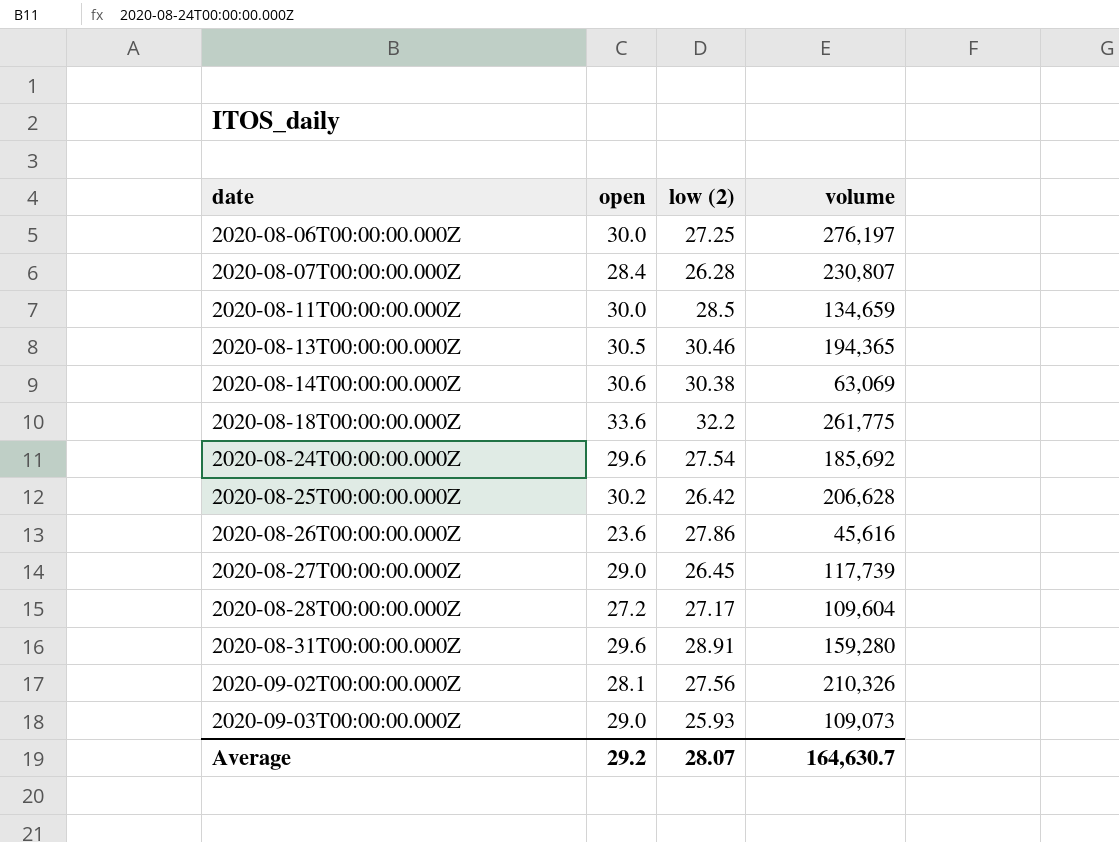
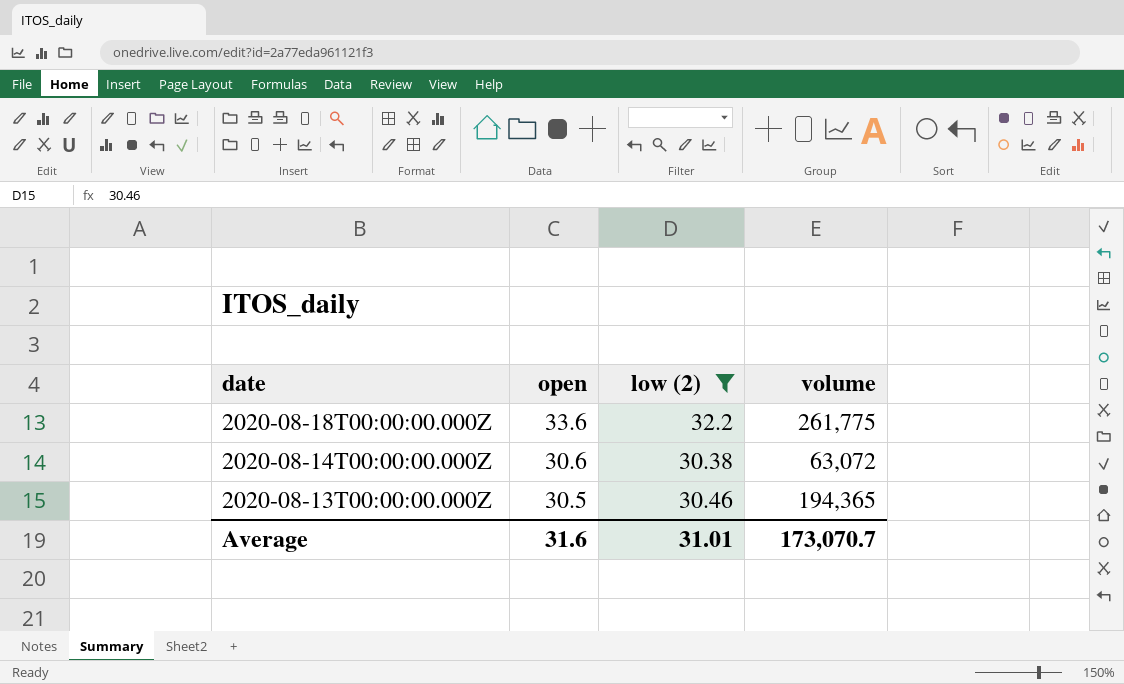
filter: none -> low (2) >= 30.38
row order: date ascending -> date descending
2020-08-14T00:00:00.000Z | volume: 63,069 -> 63,072
Average | open: 29.2 -> 31.6
Average | low (2): 28.07 -> 31.01
Average | volume: 164,630.7 -> 173,070.7

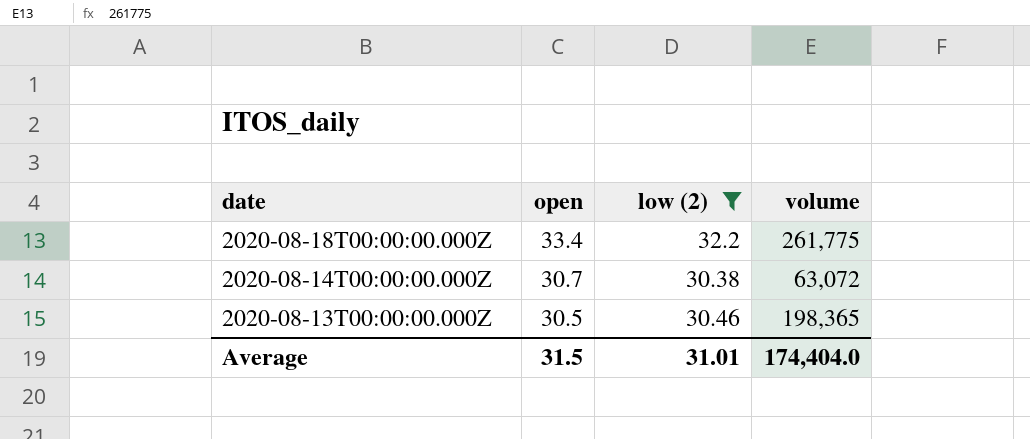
2020-08-18T00:00:00.000Z | open: 33.6 -> 33.4
2020-08-14T00:00:00.000Z | open: 30.6 -> 30.7
2020-08-13T00:00:00.000Z | volume: 194,365 -> 198,365
Average | open: 31.6 -> 31.5
Average | volume: 173,070.7 -> 174,404.0

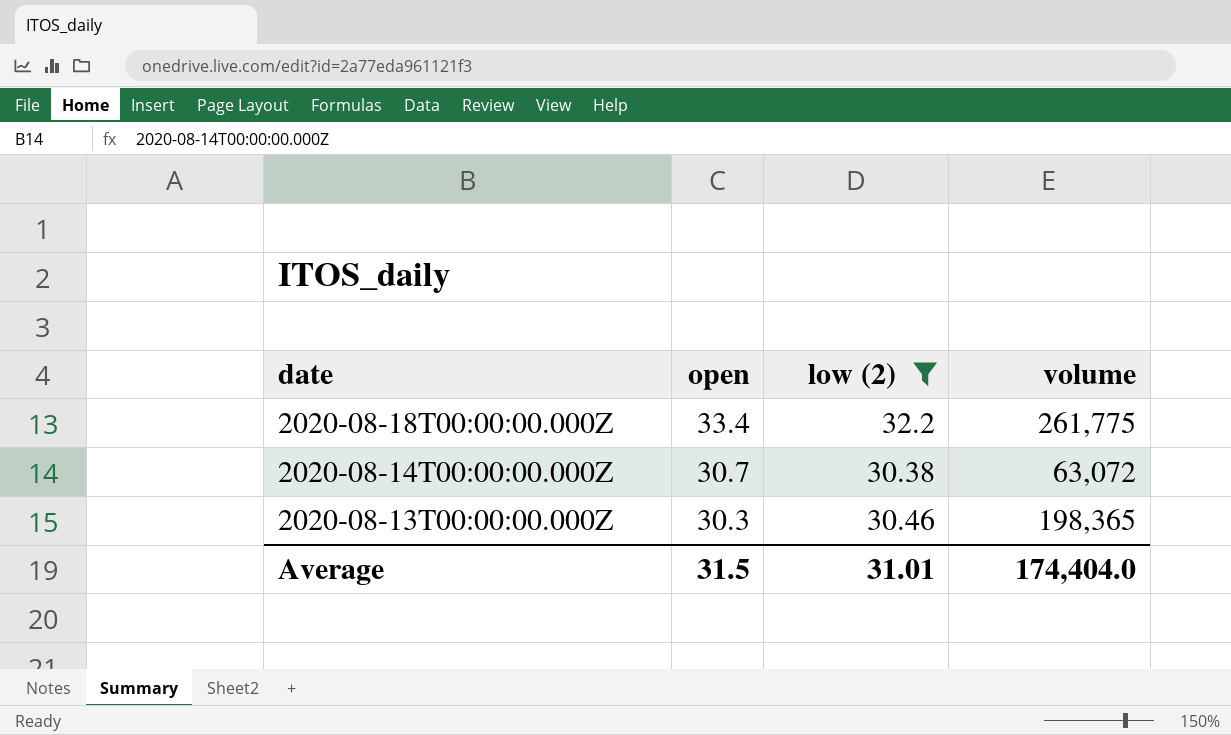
2020-08-13T00:00:00.000Z | open: 30.5 -> 30.3

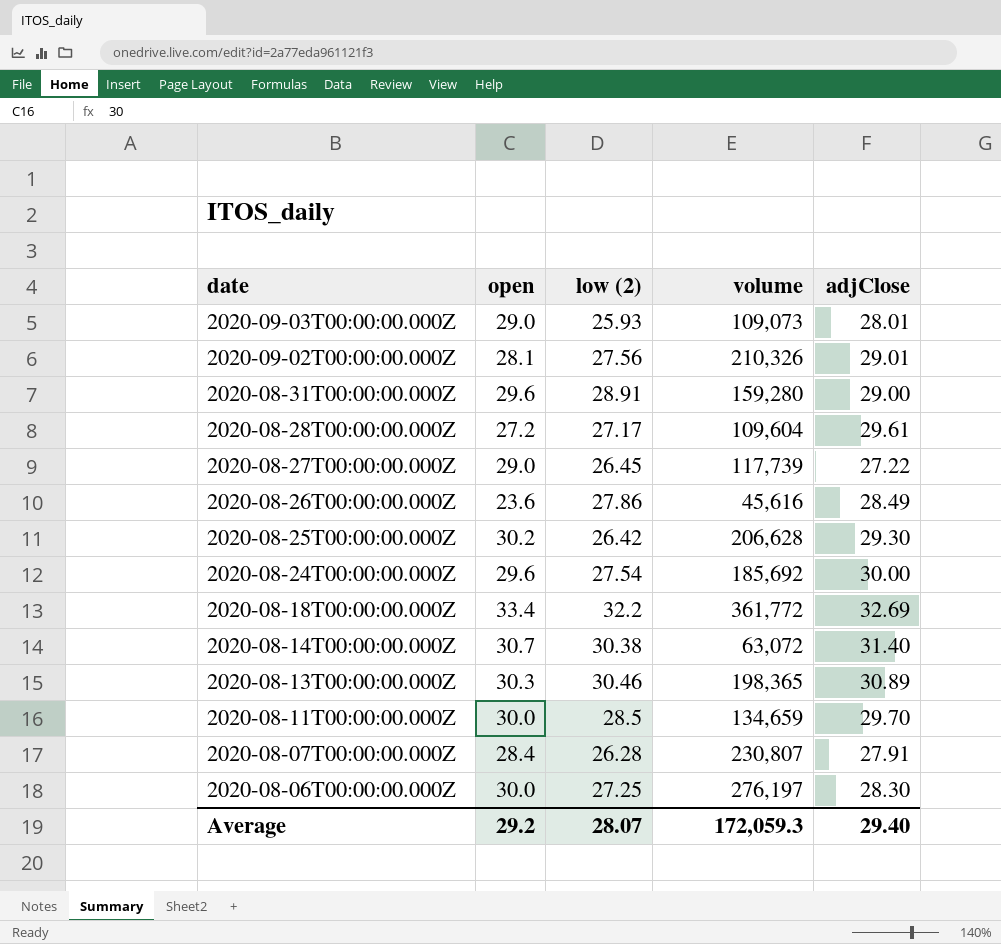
filter: low (2) >= 30.38 -> none
column adjClose | position: none -> 5
2020-08-18T00:00:00.000Z | volume: 261,775 -> 361,772
Average | open: 31.5 -> 29.2
Average | low (2): 31.01 -> 28.07
Average | volume: 174,404.0 -> 172,059.3

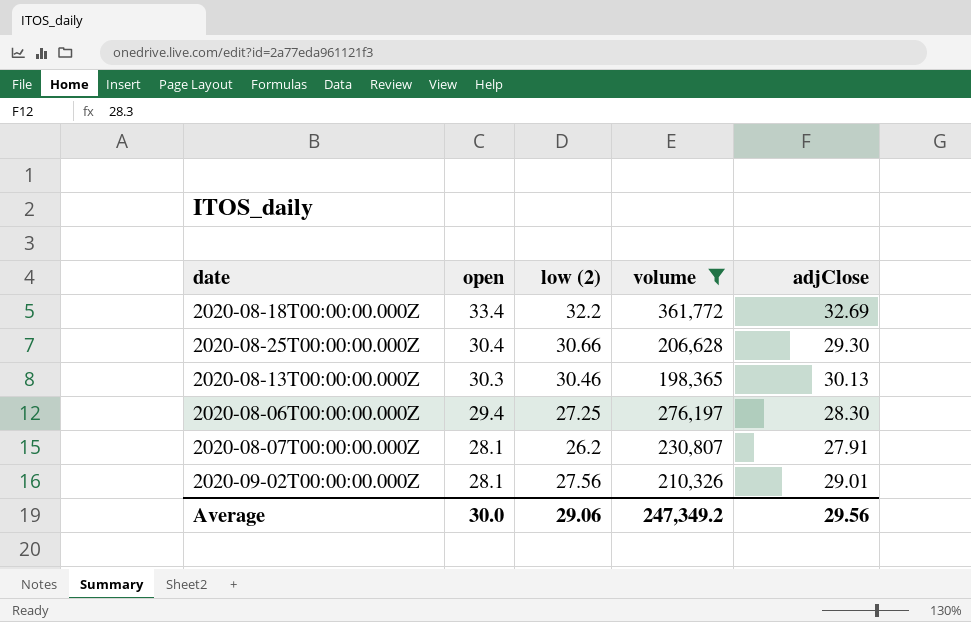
filter: none -> volume >= 198,365
row order: date descending -> open descending
2020-08-25T00:00:00.000Z | open: 30.2 -> 30.4
2020-08-25T00:00:00.000Z | low (2): 26.42 -> 30.66
2020-08-13T00:00:00.000Z | adjClose: 30.89 -> 30.13
2020-08-06T00:00:00.000Z | open: 30.0 -> 29.4
2020-08-07T00:00:00.000Z | open: 28.4 -> 28.1
2020-08-07T00:00:00.000Z | low (2): 26.28 -> 26.2
Average | open: 29.2 -> 30.0
Average | low (2): 28.07 -> 29.06
Average | volume: 172,059.3 -> 247,349.2
Average | adjClose: 29.40 -> 29.56

